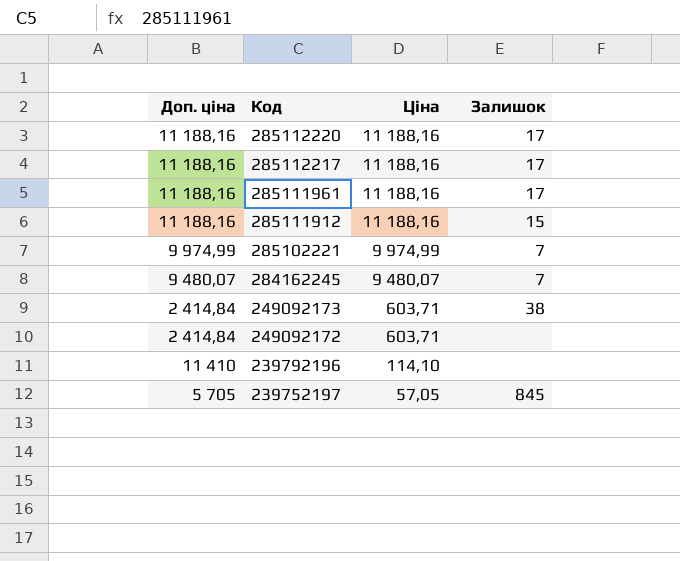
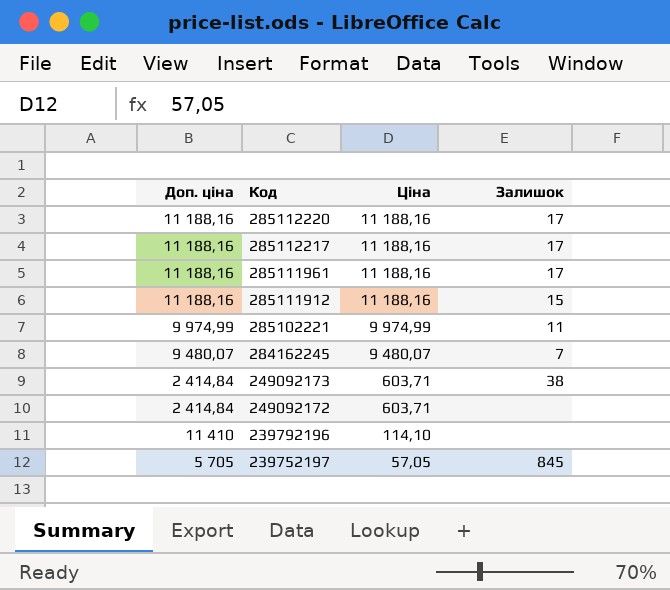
285102221 | Залишок: 7 -> 11

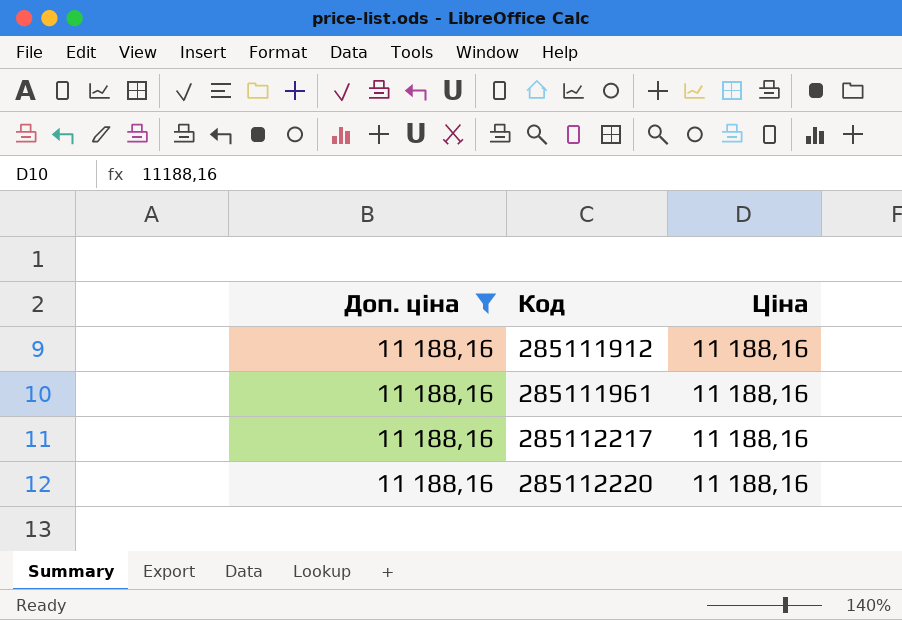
filter: none -> Доп. ціна = 11 188,16
row order: Код descending -> Код ascending
column Залишок | position: 4 -> none

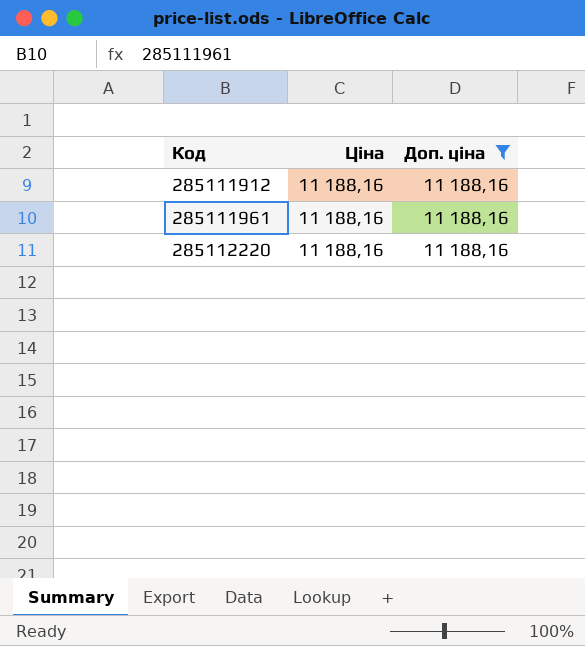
column Доп. ціна | position: 1 -> 3
row 285112217: 11 188,16 | 11 188,16 -> none

